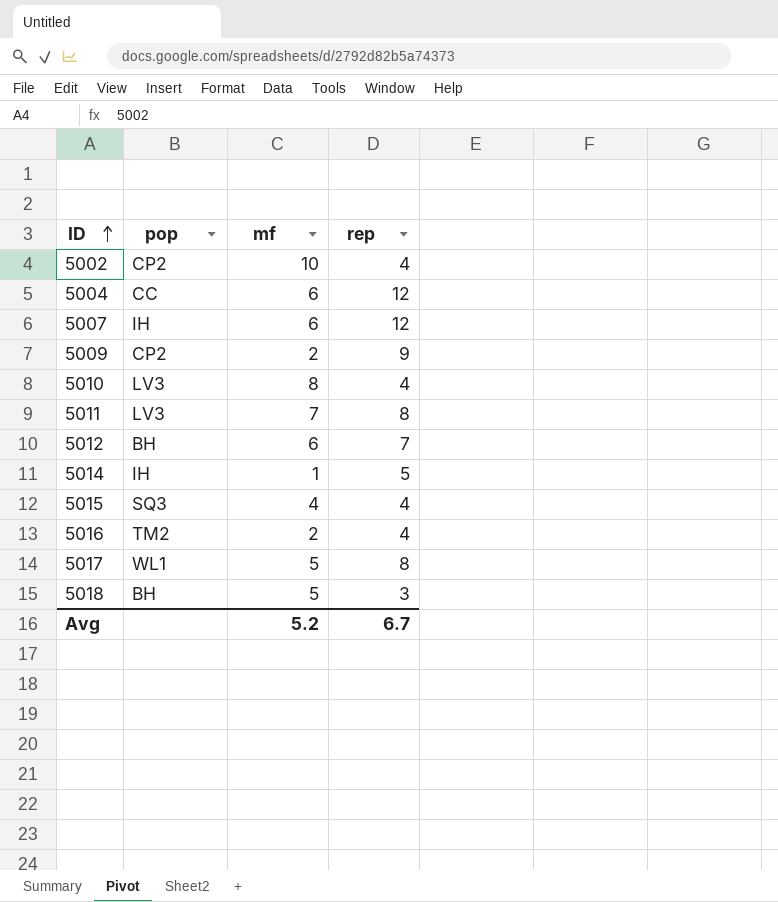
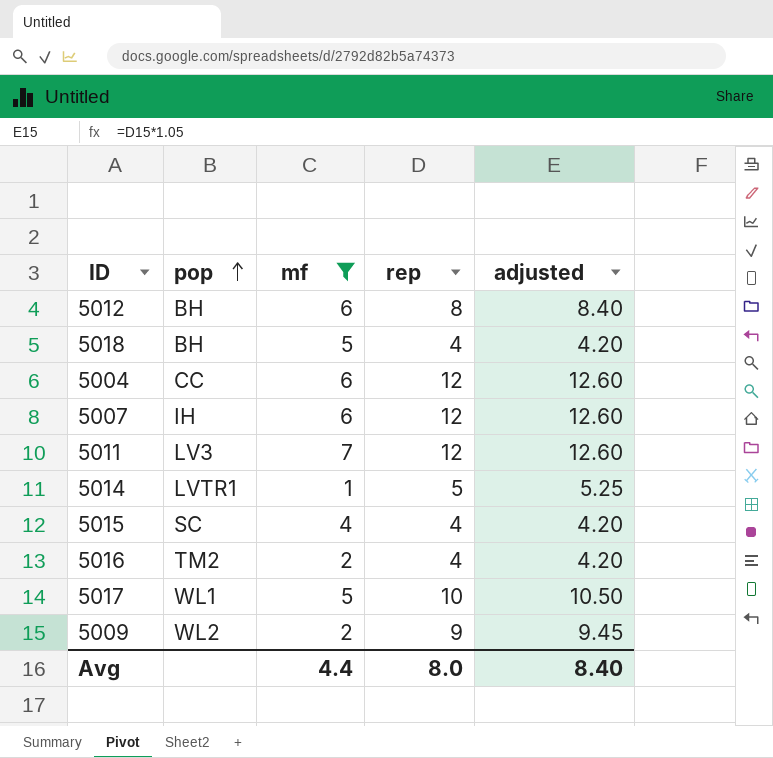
filter: none -> mf <= 7
row order: ID ascending -> pop ascending
column adjusted | formula: none -> [rep] * 1.05
5012 | rep: 7 -> 8
5018 | rep: 3 -> 4
5011 | rep: 8 -> 12
5014 | pop: IH -> LVTR1
5015 | pop: SQ3 -> SC
5017 | rep: 8 -> 10
5009 | pop: CP2 -> WL2
Avg | mf: 5.2 -> 4.4
Avg | rep: 6.7 -> 8.0

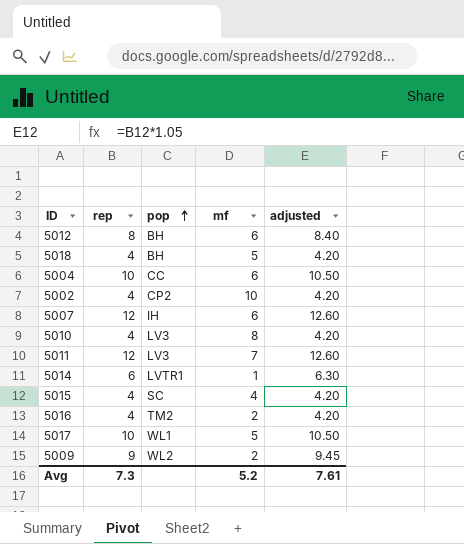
filter: mf <= 7 -> none
column rep | position: 4 -> 2
5004 | rep: 12 -> 10
5004 | adjusted: 12.60 -> 10.50
5014 | rep: 5 -> 6
5014 | adjusted: 5.25 -> 6.30
Avg | rep: 8.0 -> 7.3
Avg | mf: 4.4 -> 5.2
Avg | adjusted: 8.40 -> 7.61

